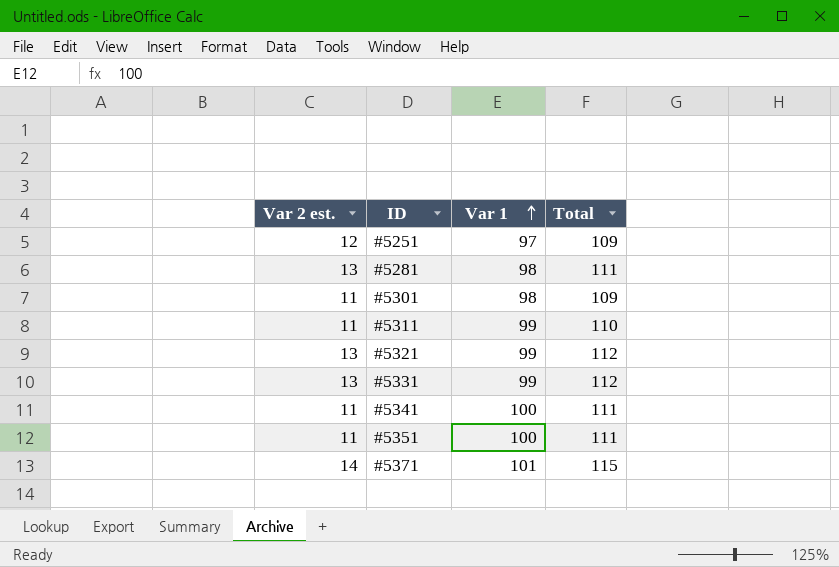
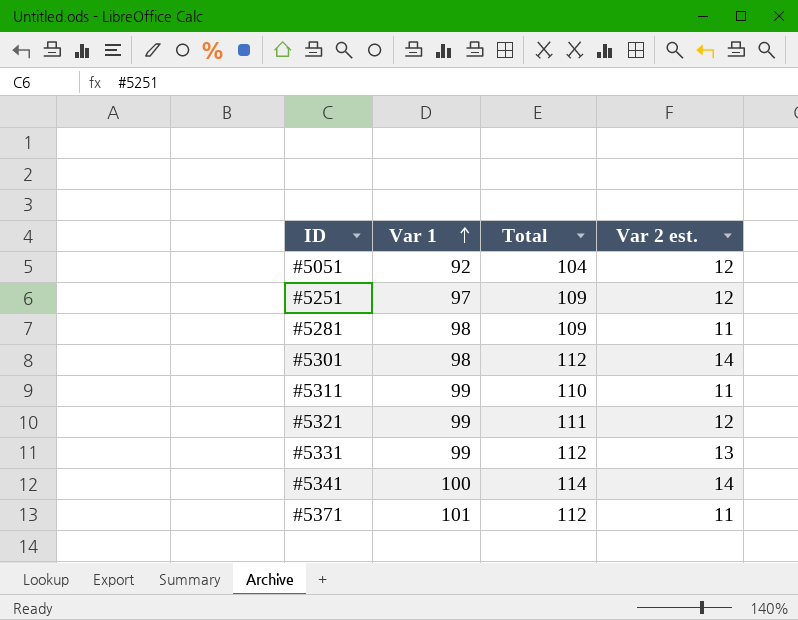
column Var 2 est. | position: 1 -> 4
row #5351: 11 | 100 | 111 -> none
row #5051: none -> 92 | 104 | 12
#5281 | Total: 111 -> 109
#5281 | Var 2 est.: 13 -> 11
#5301 | Total: 109 -> 112
#5301 | Var 2 est.: 11 -> 14
#5321 | Total: 112 -> 111
#5321 | Var 2 est.: 13 -> 12
#5341 | Total: 111 -> 114
#5341 | Var 2 est.: 11 -> 14
#5371 | Total: 115 -> 112
#5371 | Var 2 est.: 14 -> 11

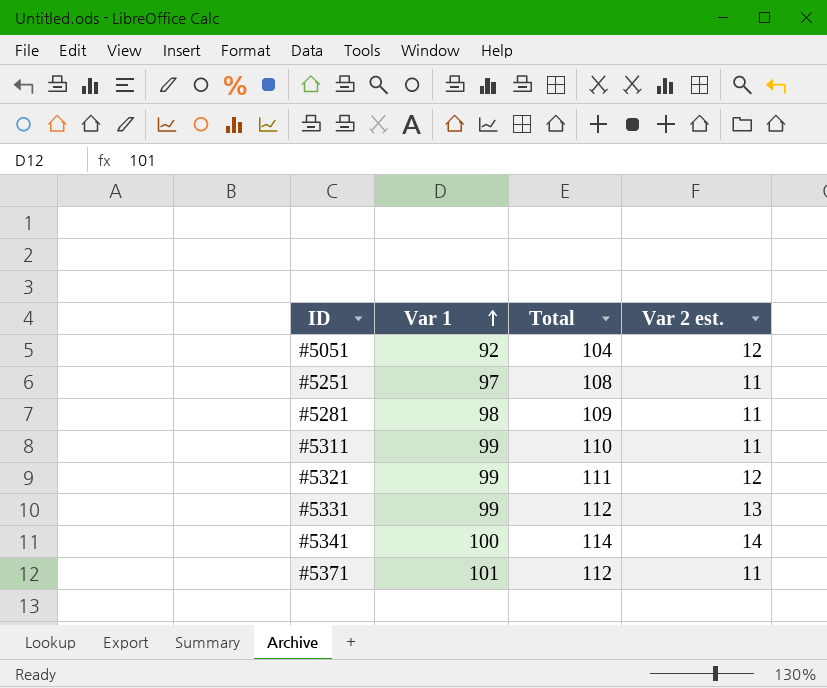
row #5301: 98 | 112 | 14 -> none
#5251 | Total: 109 -> 108
#5251 | Var 2 est.: 12 -> 11

